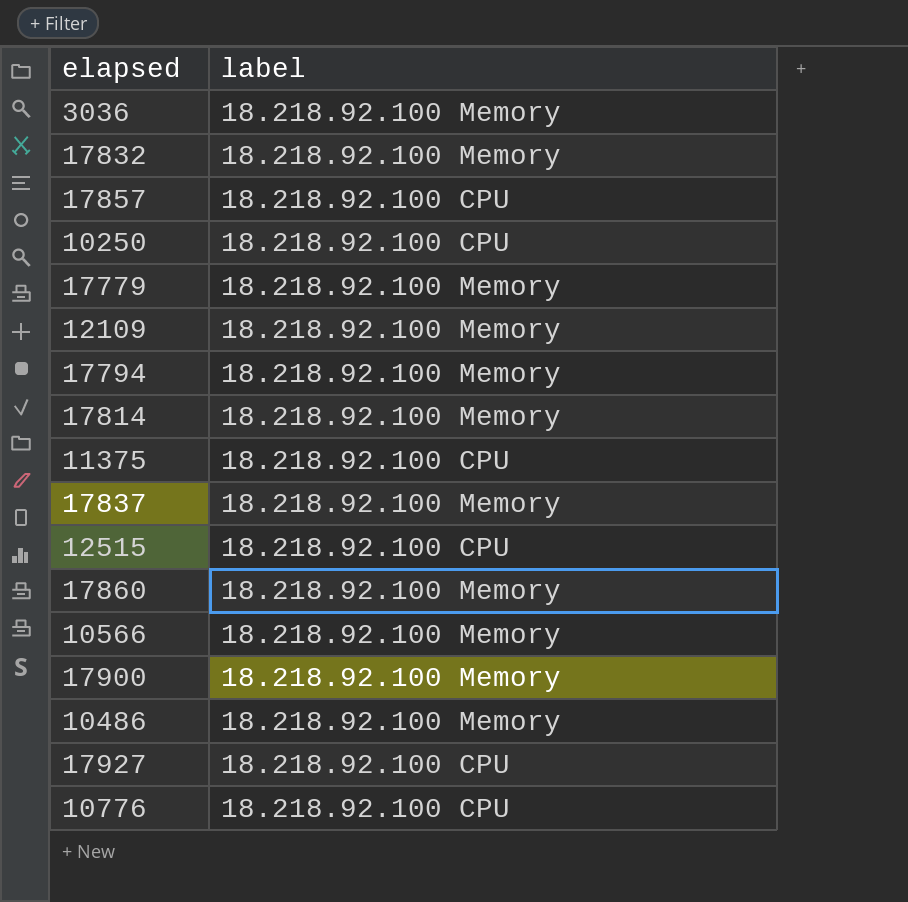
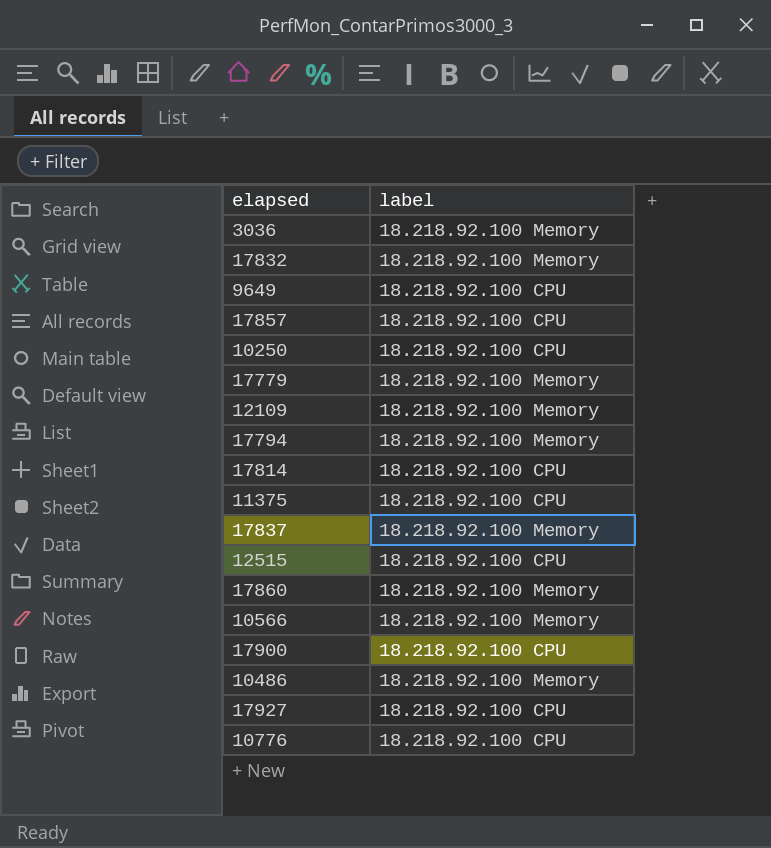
row 9649: none -> 18.218.92.100 CPU
17814 | label: 18.218.92.100 Memory -> 18.218.92.100 CPU
17900 | label: 18.218.92.100 Memory -> 18.218.92.100 CPU

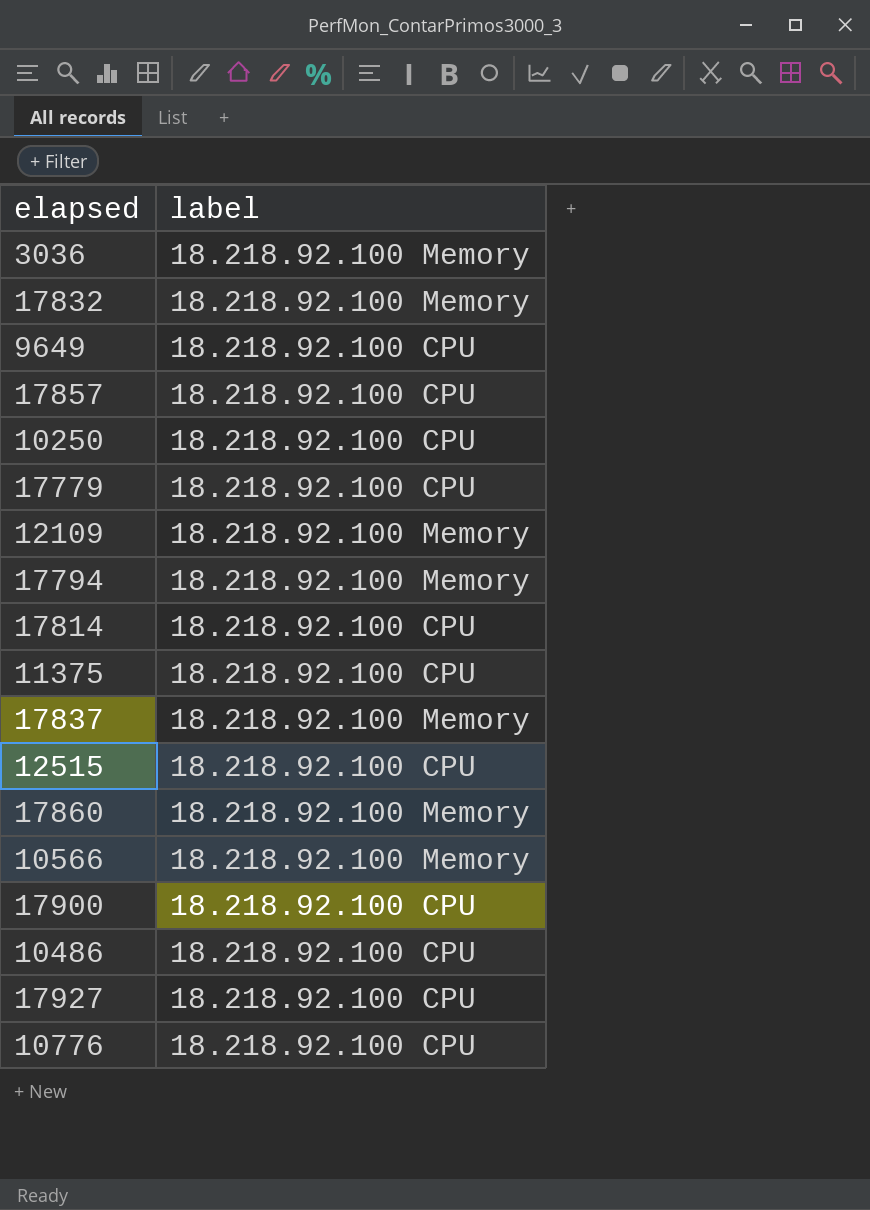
17779 | label: 18.218.92.100 Memory -> 18.218.92.100 CPU
10486 | label: 18.218.92.100 Memory -> 18.218.92.100 CPU

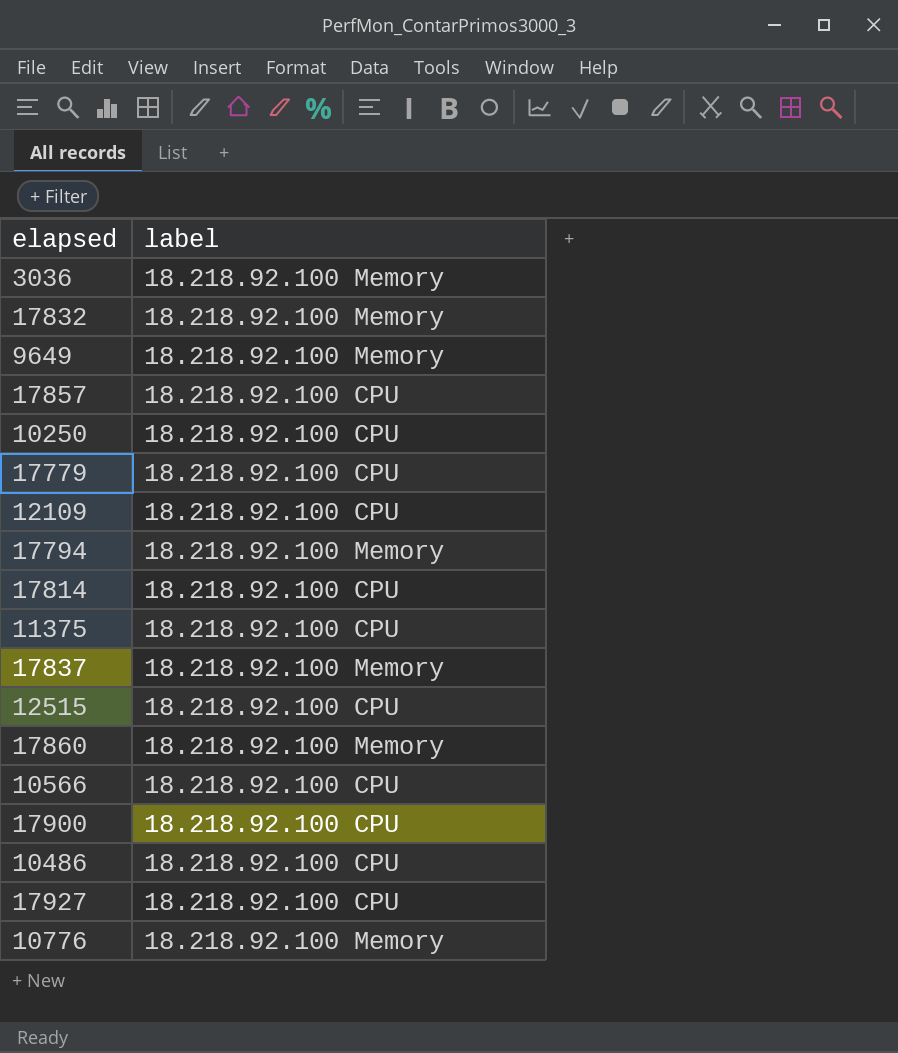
9649 | label: 18.218.92.100 CPU -> 18.218.92.100 Memory
12109 | label: 18.218.92.100 Memory -> 18.218.92.100 CPU
10566 | label: 18.218.92.100 Memory -> 18.218.92.100 CPU
10776 | label: 18.218.92.100 CPU -> 18.218.92.100 Memory

